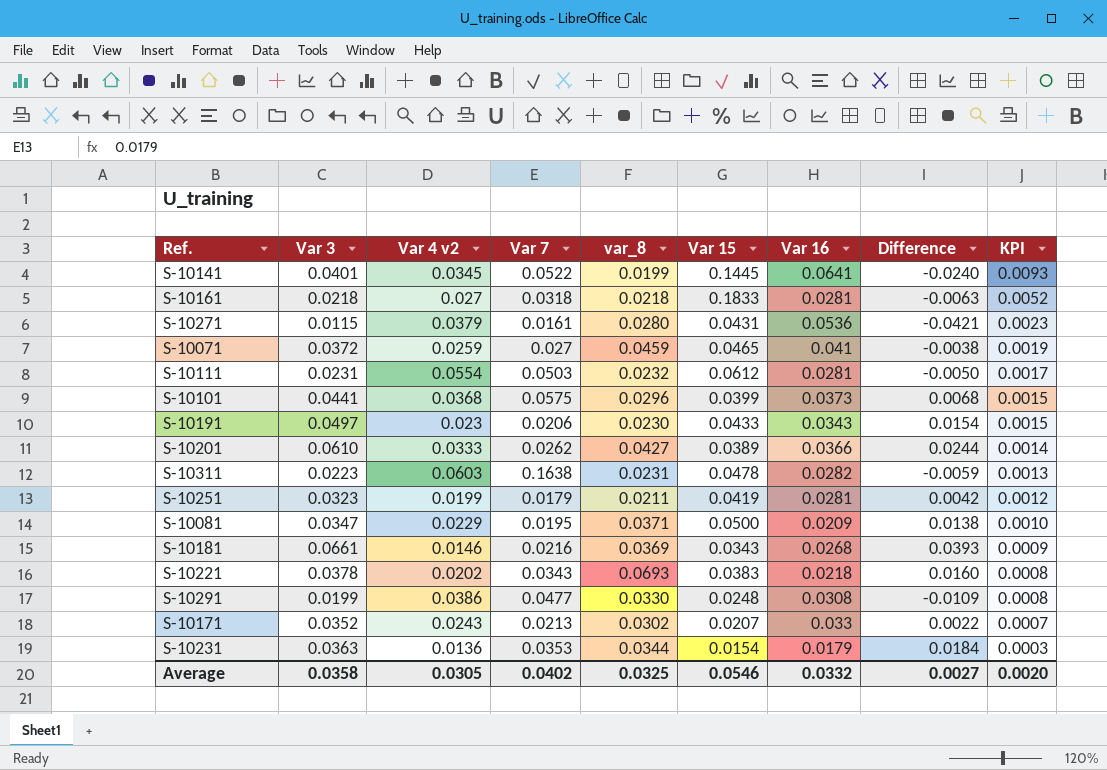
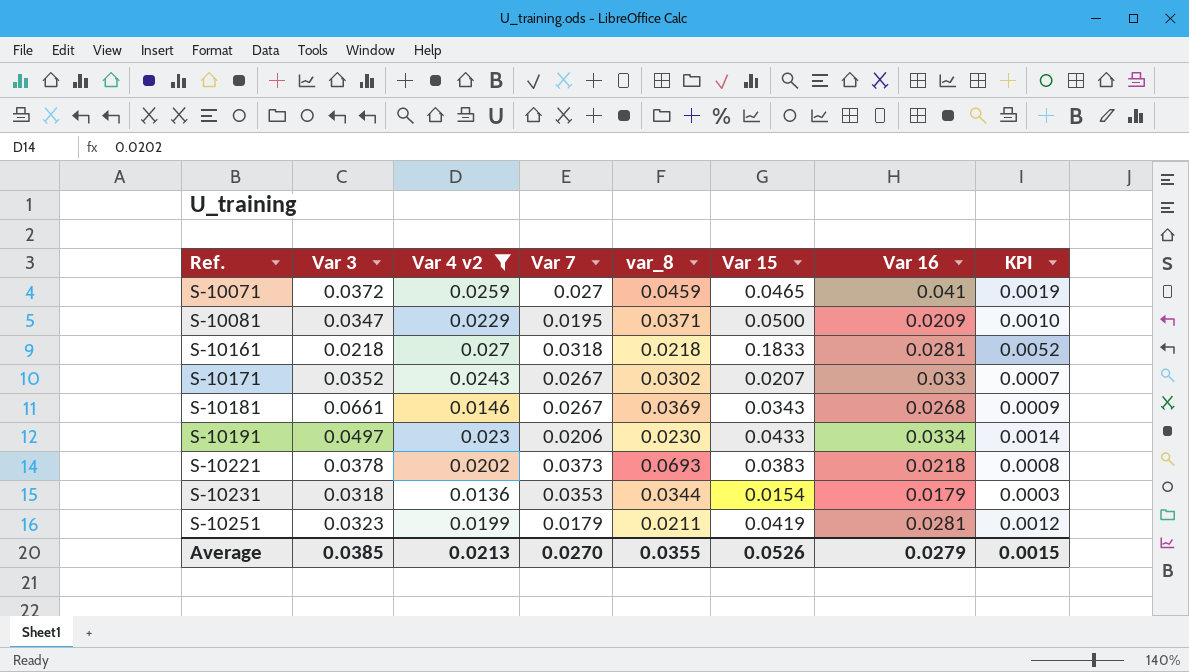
filter: none -> Var 4 v2 <= 0.027
row order: KPI descending -> Ref. ascending
column Difference | formula: [Var 3] - [Var 16] -> none
S-10171 | Var 7: 0.0213 -> 0.0267
S-10181 | Var 7: 0.0216 -> 0.0267
S-10191 | Var 16: 0.0343 -> 0.0334
S-10191 | KPI: 0.0015 -> 0.0014
S-10221 | Var 7: 0.0343 -> 0.0373
S-10231 | Var 3: 0.0363 -> 0.0318
Average | Var 3: 0.0358 -> 0.0385
Average | Var 4 v2: 0.0305 -> 0.0213
Average | Var 7: 0.0402 -> 0.0270
Average | var_8: 0.0325 -> 0.0355
Average | Var 15: 0.0546 -> 0.0526
Average | Var 16: 0.0332 -> 0.0279
Average | KPI: 0.0020 -> 0.0015

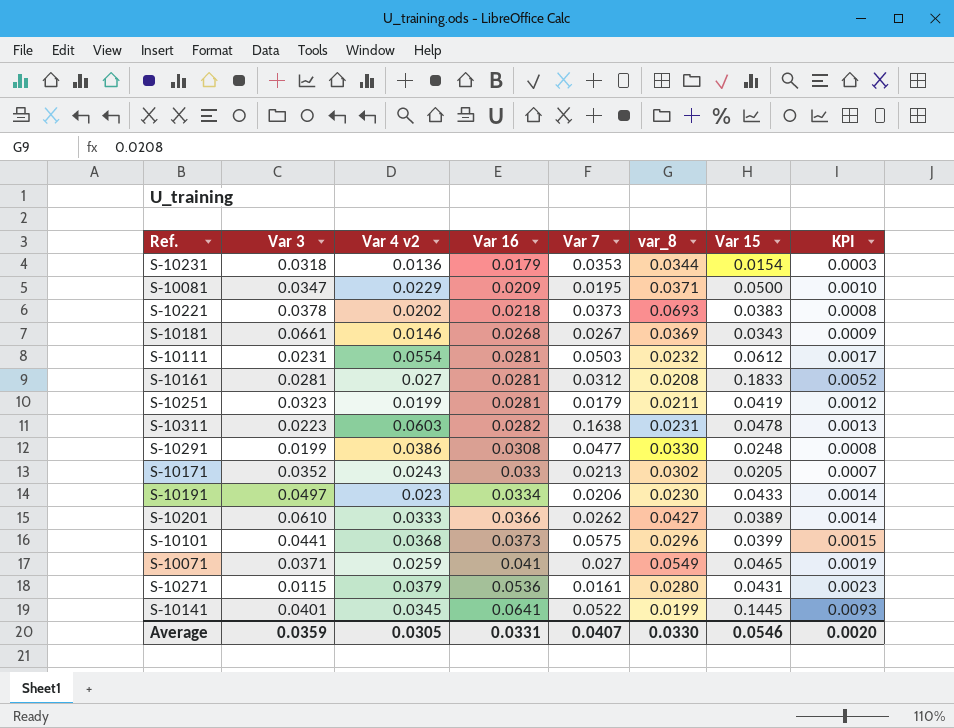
filter: Var 4 v2 <= 0.027 -> none
row order: Ref. ascending -> Var 16 ascending
column Var 16 | position: 7 -> 4
S-10161 | Var 3: 0.0218 -> 0.0281
S-10161 | Var 7: 0.0318 -> 0.0312
S-10161 | var_8: 0.0218 -> 0.0208
S-10171 | Var 7: 0.0267 -> 0.0213
S-10171 | Var 15: 0.0207 -> 0.0205
S-10071 | Var 3: 0.0372 -> 0.0371
S-10071 | var_8: 0.0459 -> 0.0549
Average | Var 3: 0.0385 -> 0.0359
Average | Var 4 v2: 0.0213 -> 0.0305
Average | Var 16: 0.0279 -> 0.0331
Average | Var 7: 0.0270 -> 0.0407
Average | var_8: 0.0355 -> 0.0330
Average | Var 15: 0.0526 -> 0.0546
Average | KPI: 0.0015 -> 0.0020

